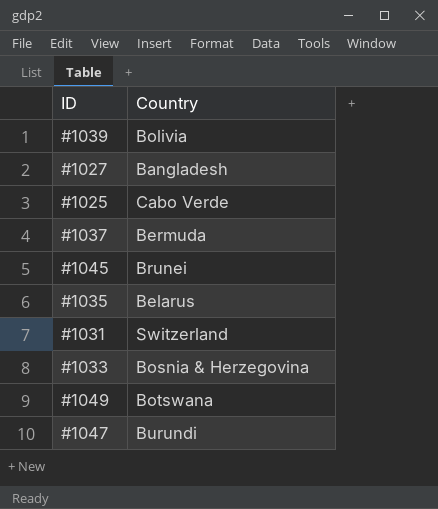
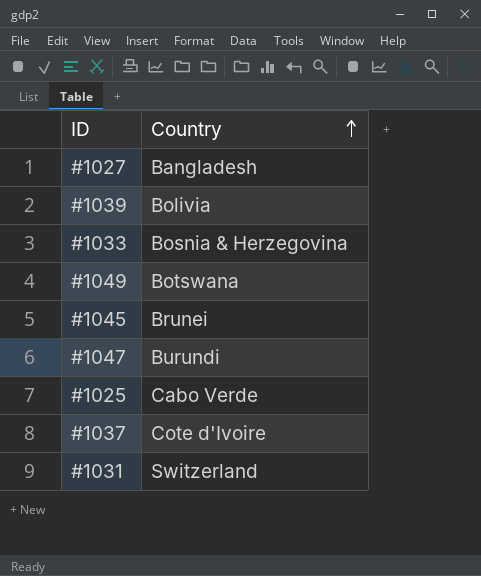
row order: none -> Country ascending
row #1035: Belarus -> none
#1037 | Country: Bermuda -> Cote d'Ivoire

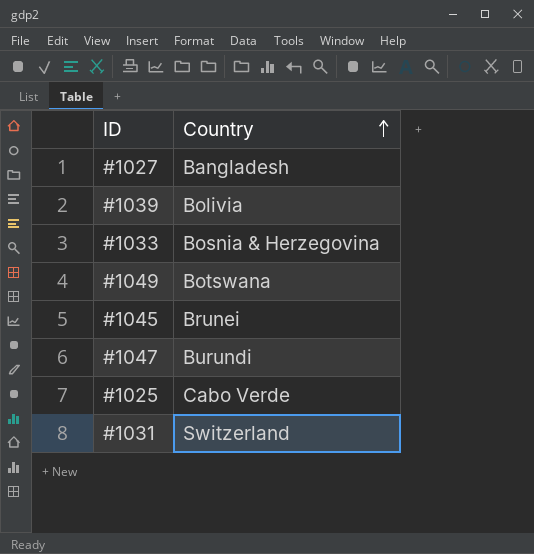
row #1037: Cote d'Ivoire -> none

